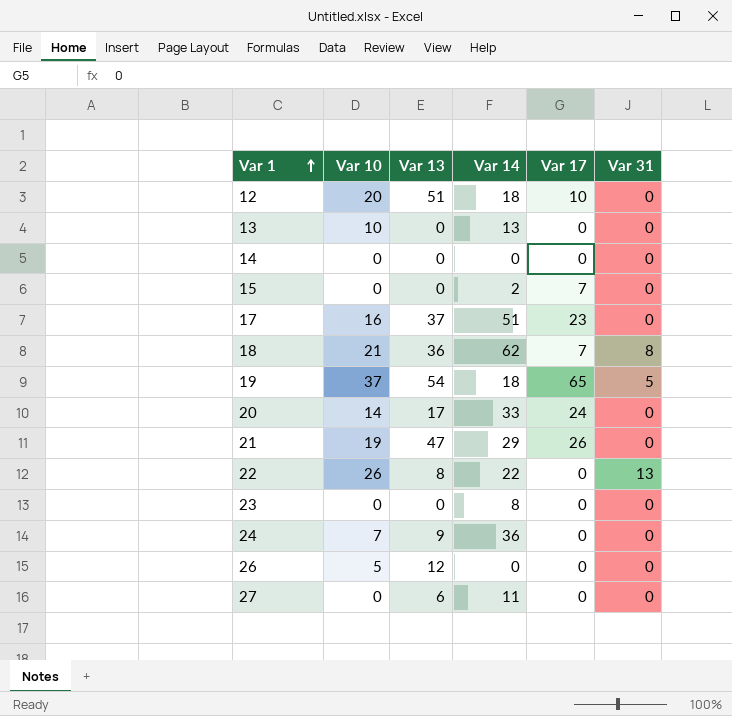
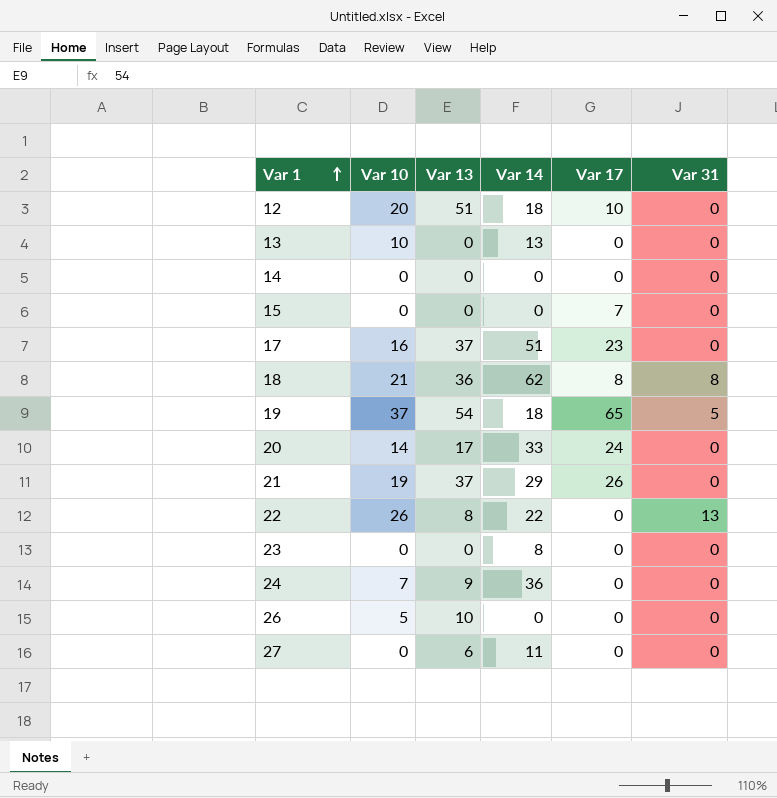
15 | Var 14: 2 -> 0
18 | Var 17: 7 -> 8
21 | Var 13: 47 -> 37
26 | Var 13: 12 -> 10

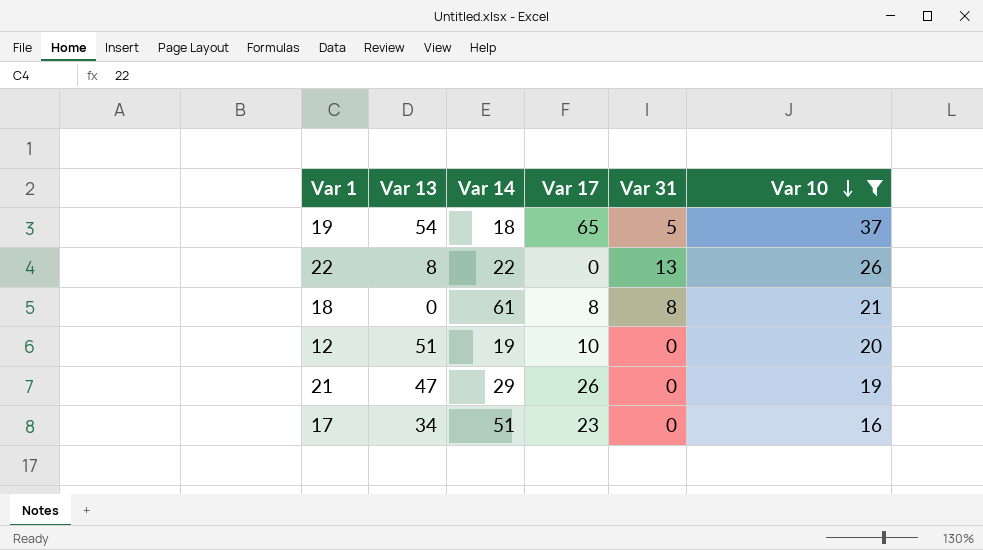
filter: none -> Var 10 >= 16
row order: Var 1 ascending -> Var 10 descending
column Var 10 | position: 2 -> 6
18 | Var 13: 36 -> 0
18 | Var 14: 62 -> 61
12 | Var 14: 18 -> 19
21 | Var 13: 37 -> 47
17 | Var 13: 37 -> 34

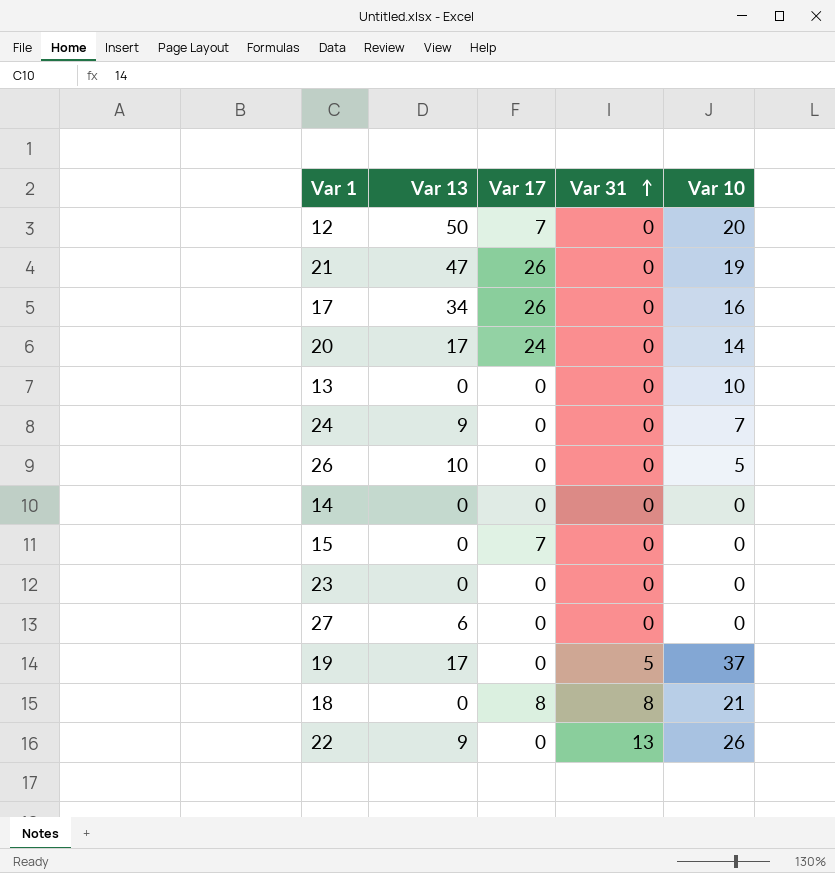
filter: Var 10 >= 16 -> none
row order: Var 10 descending -> Var 31 ascending
column Var 14 | position: 3 -> none
12 | Var 13: 51 -> 50
12 | Var 17: 10 -> 7
17 | Var 17: 23 -> 26
19 | Var 13: 54 -> 17
19 | Var 17: 65 -> 0
22 | Var 13: 8 -> 9

